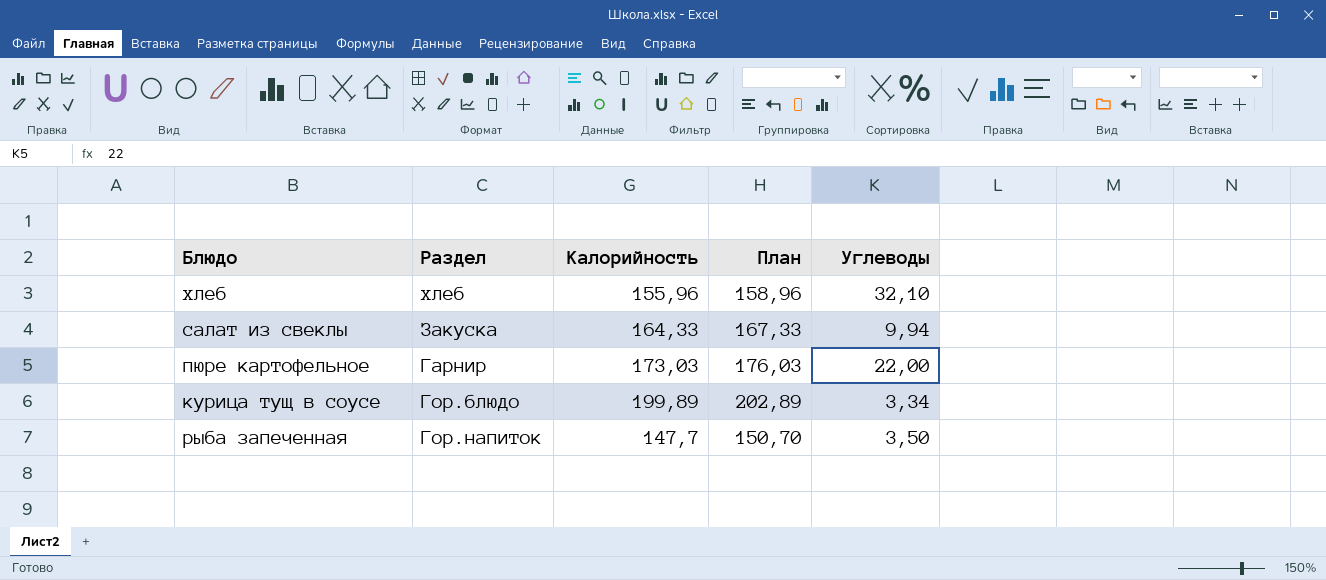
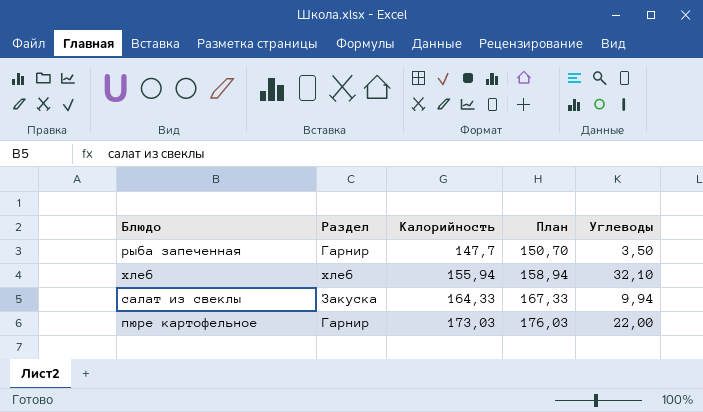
row order: none -> Калорийность ascending
row курица тущ в соусе: Гор.блюдо | 199,89 | 202,89 | 3,34 -> none
рыба запеченная | Раздел: Гор.напиток -> Гарнир
хлеб | Калорийность: 155,96 -> 155,94
хлеб | План: 158,96 -> 158,94

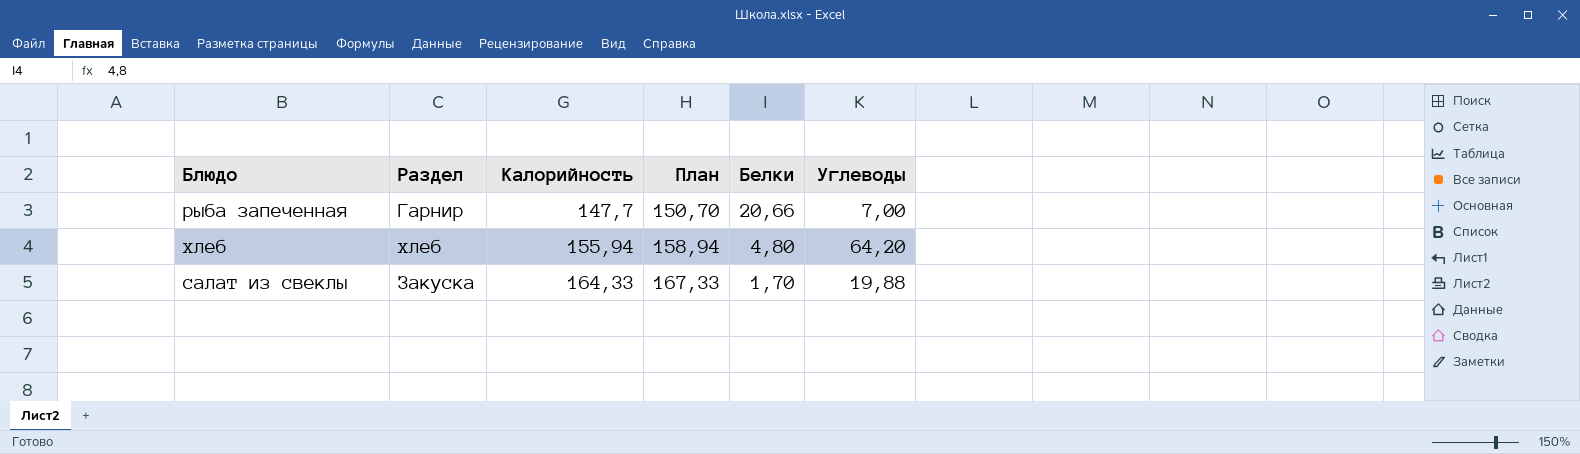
column Белки | position: none -> 5
row пюре картофельное: Гарнир | 173,03 | 176,03 | 22,00 -> none
рыба запеченная | Углеводы: 3,50 -> 7,00
хлеб | Углеводы: 32,10 -> 64,20
салат из свеклы | Углеводы: 9,94 -> 19,88

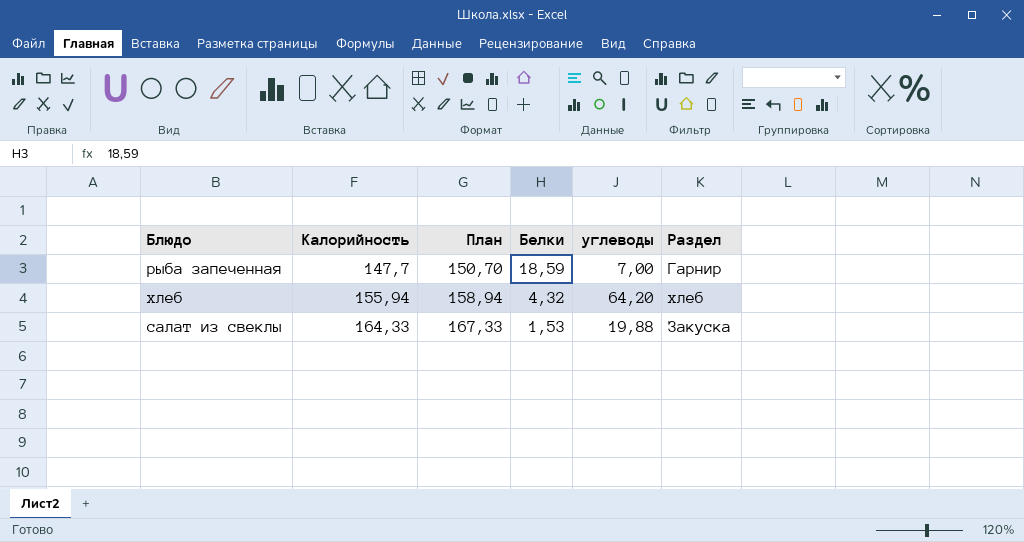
column name: Углеводы -> углеводы
column Раздел | position: 2 -> 6
рыба запеченная | Белки: 20,66 -> 18,59
хлеб | Белки: 4,80 -> 4,32
салат из свеклы | Белки: 1,70 -> 1,53

